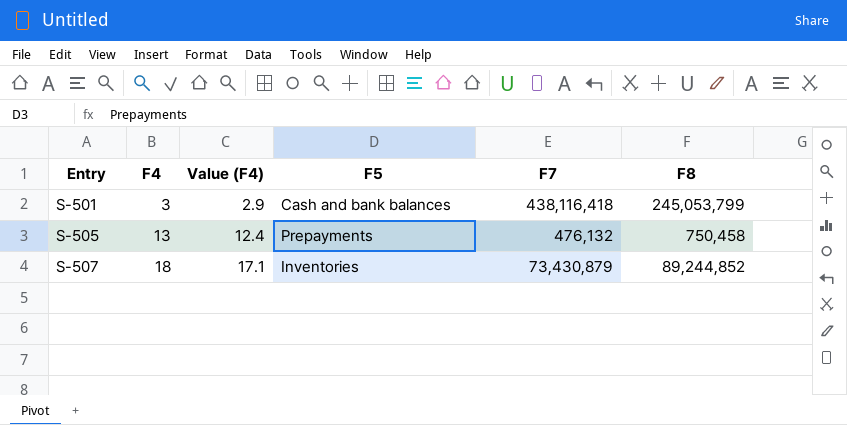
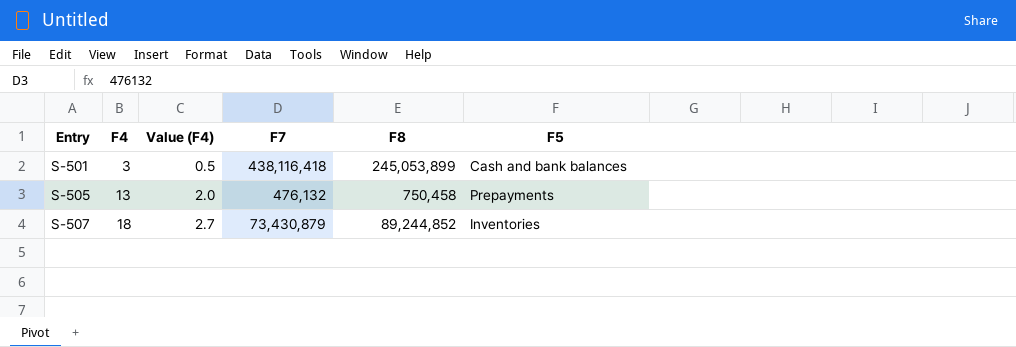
column Value (F4) | formula: [F4] * 0.95 -> [F4] * 0.15
column F5 | position: 4 -> 6
S-501 | F8: 245,053,799 -> 245,053,899

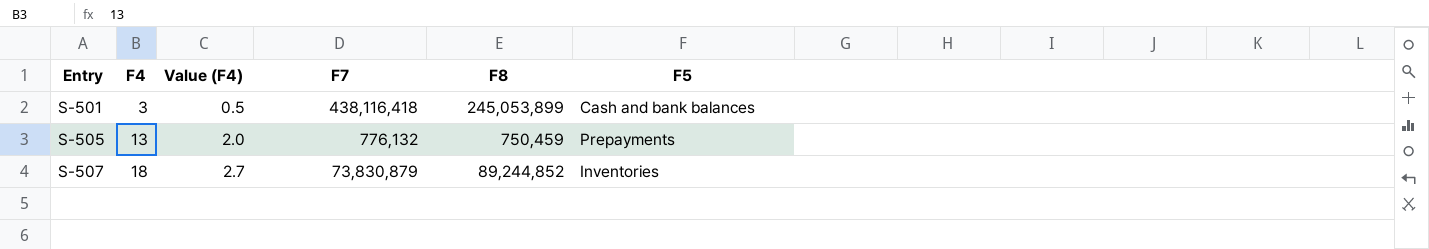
S-505 | F7: 476,132 -> 776,132
S-505 | F8: 750,458 -> 750,459
S-507 | F7: 73,430,879 -> 73,830,879

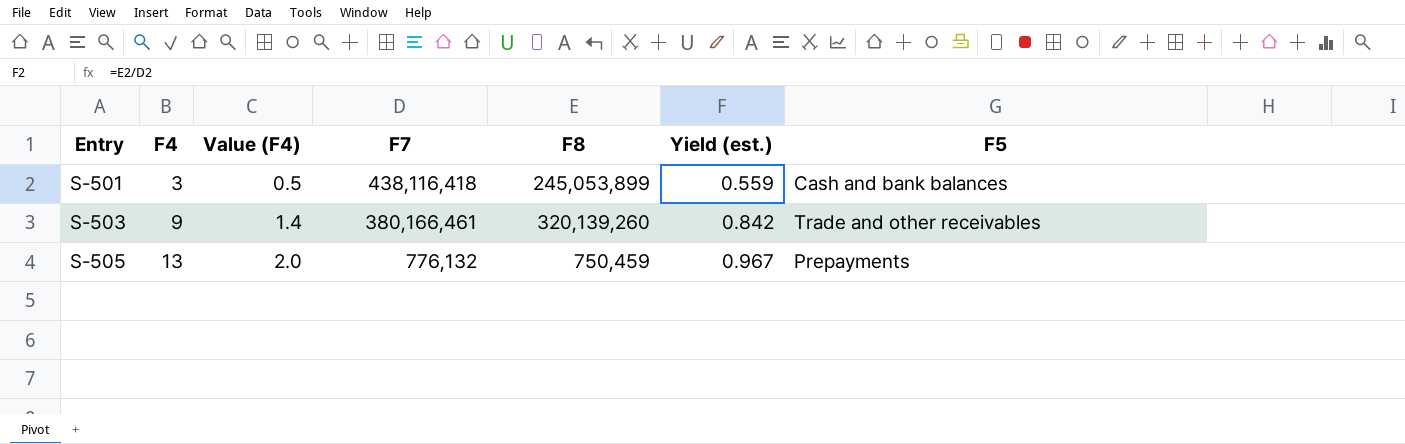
column Yield (est.) | formula: none -> [F8] / [F7]
row S-507: 18 | 2.7 | 73,830,879 | 89,244,852 | Inventories -> none
row S-503: none -> 9 | 1.4 | 380,166,461 | 320,139,260 | 0.842 | Trade and other receivables

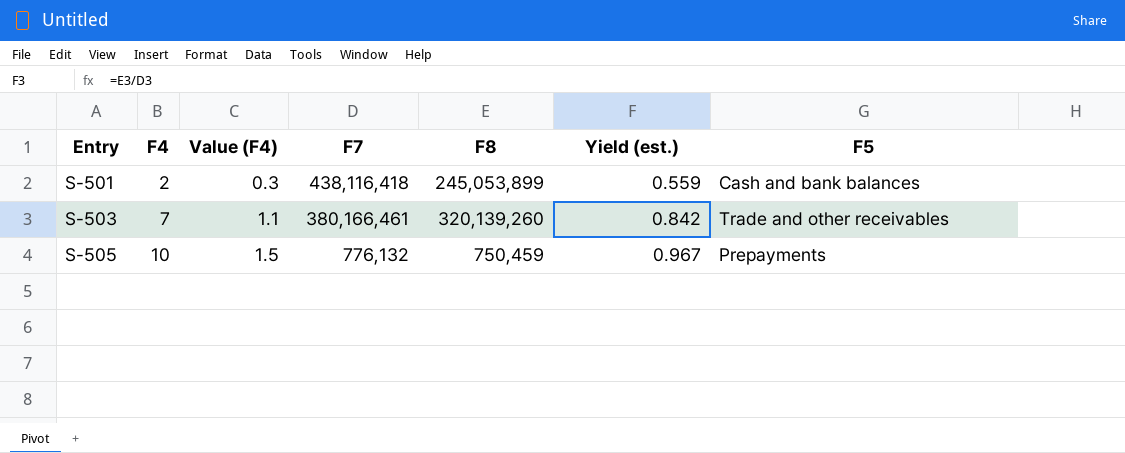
S-501 | F4: 3 -> 2
S-501 | Value (F4): 0.5 -> 0.3
S-503 | F4: 9 -> 7
S-503 | Value (F4): 1.4 -> 1.1
S-505 | F4: 13 -> 10
S-505 | Value (F4): 2.0 -> 1.5

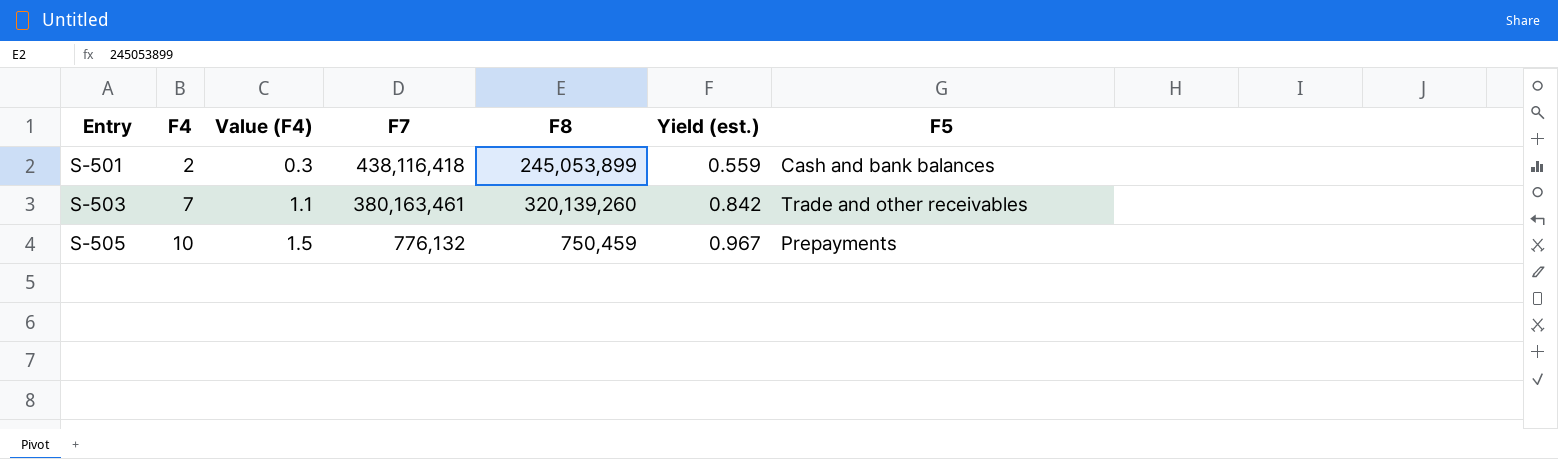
S-503 | F7: 380,166,461 -> 380,163,461

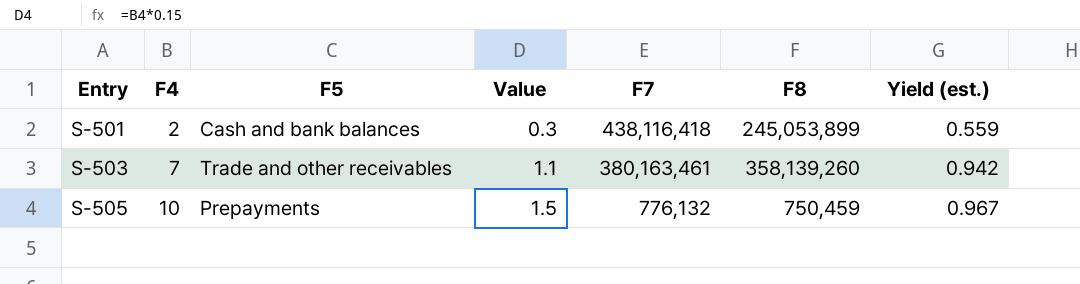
column F5 | position: 7 -> 3
column name: Value (F4) -> Value
S-503 | F8: 320,139,260 -> 358,139,260
S-503 | Yield (est.): 0.842 -> 0.942

